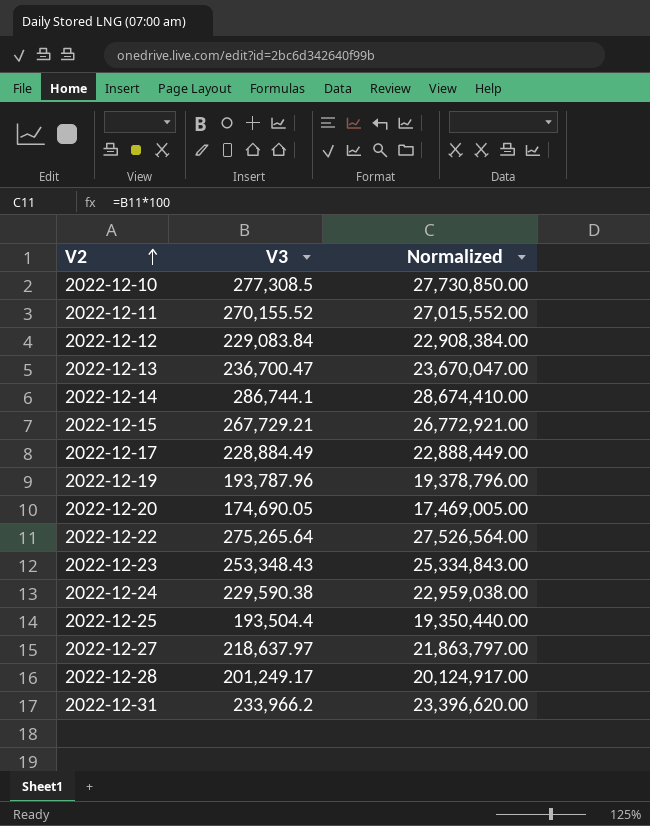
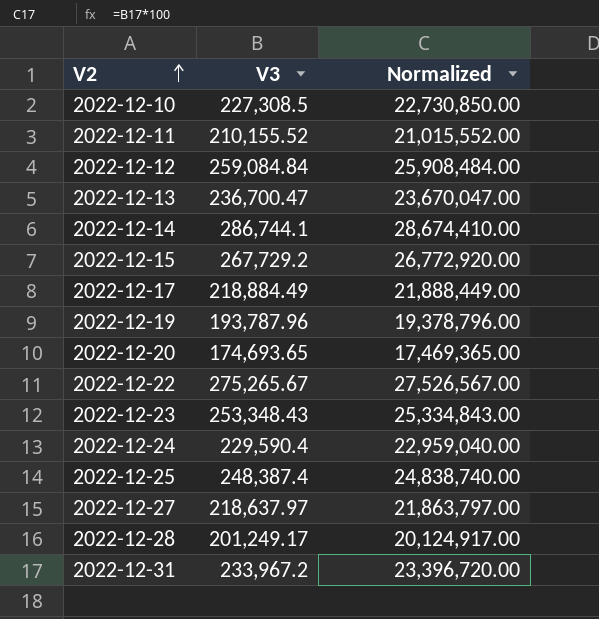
2022-12-10 | V3: 277,308.5 -> 227,308.5
2022-12-10 | Normalized: 27,730,850.00 -> 22,730,850.00
2022-12-11 | V3: 270,155.52 -> 210,155.52
2022-12-11 | Normalized: 27,015,552.00 -> 21,015,552.00
2022-12-12 | V3: 229,083.84 -> 259,084.84
2022-12-12 | Normalized: 22,908,384.00 -> 25,908,484.00
2022-12-15 | V3: 267,729.21 -> 267,729.2
2022-12-15 | Normalized: 26,772,921.00 -> 26,772,920.00
2022-12-17 | V3: 228,884.49 -> 218,884.49
2022-12-17 | Normalized: 22,888,449.00 -> 21,888,449.00
2022-12-20 | V3: 174,690.05 -> 174,693.65
2022-12-20 | Normalized: 17,469,005.00 -> 17,469,365.00
2022-12-22 | V3: 275,265.64 -> 275,265.67
2022-12-22 | Normalized: 27,526,564.00 -> 27,526,567.00
2022-12-24 | V3: 229,590.38 -> 229,590.4
2022-12-24 | Normalized: 22,959,038.00 -> 22,959,040.00
2022-12-25 | V3: 193,504.4 -> 248,387.4
2022-12-25 | Normalized: 19,350,440.00 -> 24,838,740.00
2022-12-31 | V3: 233,966.2 -> 233,967.2
2022-12-31 | Normalized: 23,396,620.00 -> 23,396,720.00

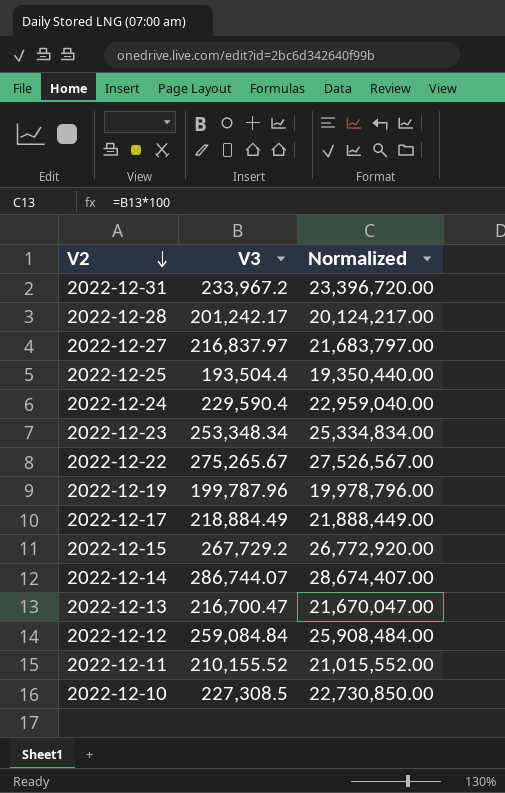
row order: V2 ascending -> V2 descending
row 2022-12-20: 174,693.65 | 17,469,365.00 -> none
2022-12-28 | V3: 201,249.17 -> 201,242.17
2022-12-28 | Normalized: 20,124,917.00 -> 20,124,217.00
2022-12-27 | V3: 218,637.97 -> 216,837.97
2022-12-27 | Normalized: 21,863,797.00 -> 21,683,797.00
2022-12-25 | V3: 248,387.4 -> 193,504.4
2022-12-25 | Normalized: 24,838,740.00 -> 19,350,440.00
2022-12-23 | V3: 253,348.43 -> 253,348.34
2022-12-23 | Normalized: 25,334,843.00 -> 25,334,834.00
2022-12-19 | V3: 193,787.96 -> 199,787.96
2022-12-19 | Normalized: 19,378,796.00 -> 19,978,796.00
2022-12-14 | V3: 286,744.1 -> 286,744.07
2022-12-14 | Normalized: 28,674,410.00 -> 28,674,407.00
2022-12-13 | V3: 236,700.47 -> 216,700.47
2022-12-13 | Normalized: 23,670,047.00 -> 21,670,047.00

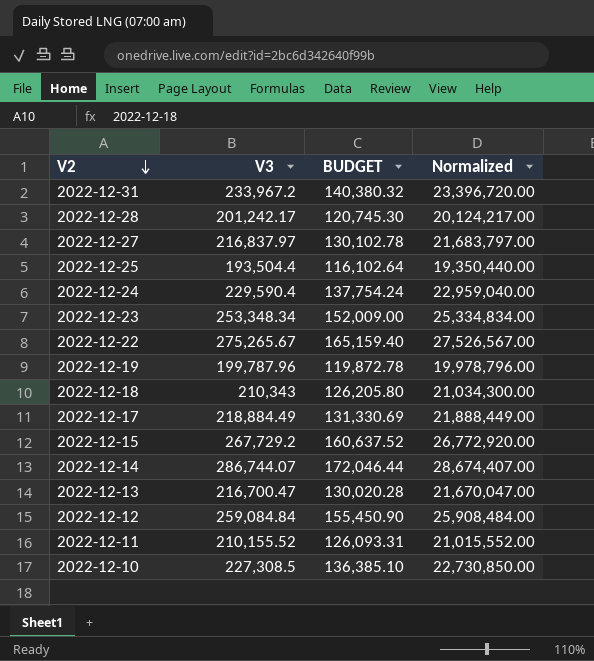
column BUDGET | formula: none -> [V3] * 0.6
row 2022-12-18: none -> 210,343 | 126,205.80 | 21,034,300.00

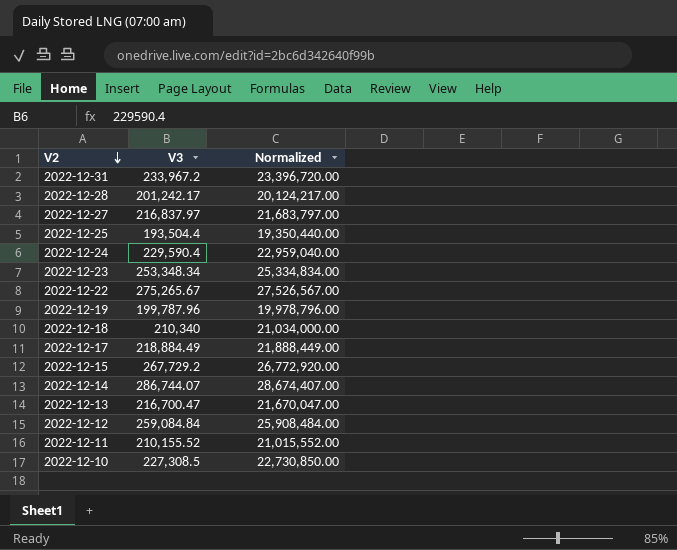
column BUDGET | formula: [V3] * 0.6 -> none
2022-12-18 | V3: 210,343 -> 210,340
2022-12-18 | Normalized: 21,034,300.00 -> 21,034,000.00

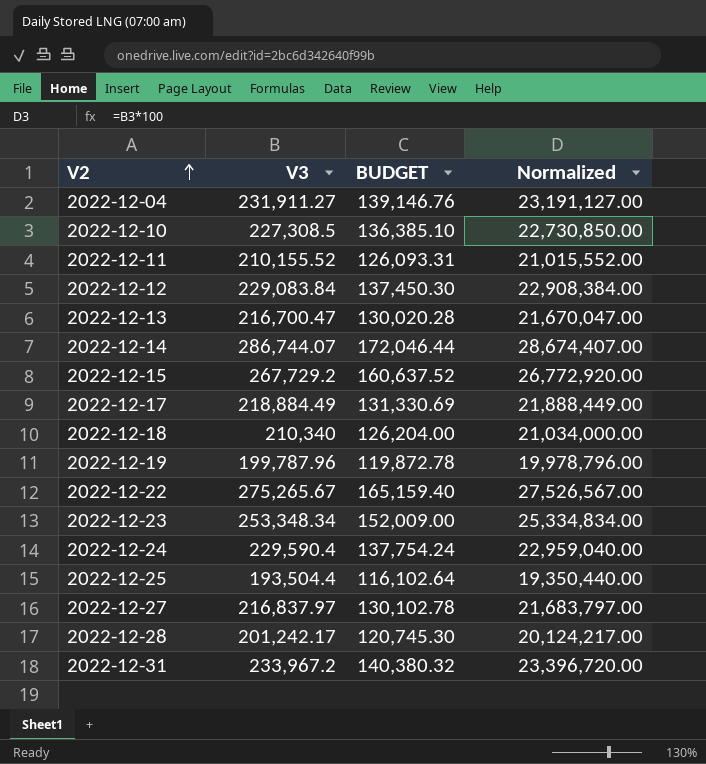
row order: V2 descending -> V2 ascending
column BUDGET | formula: none -> [V3] * 0.6
row 2022-12-04: none -> 231,911.27 | 139,146.76 | 23,191,127.00
2022-12-12 | V3: 259,084.84 -> 229,083.84
2022-12-12 | Normalized: 25,908,484.00 -> 22,908,384.00

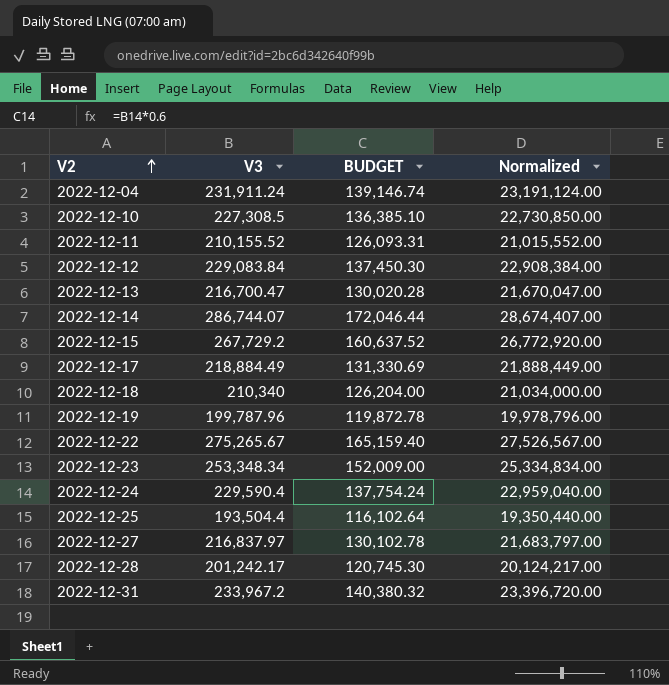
2022-12-04 | V3: 231,911.27 -> 231,911.24
2022-12-04 | BUDGET: 139,146.76 -> 139,146.74
2022-12-04 | Normalized: 23,191,127.00 -> 23,191,124.00

